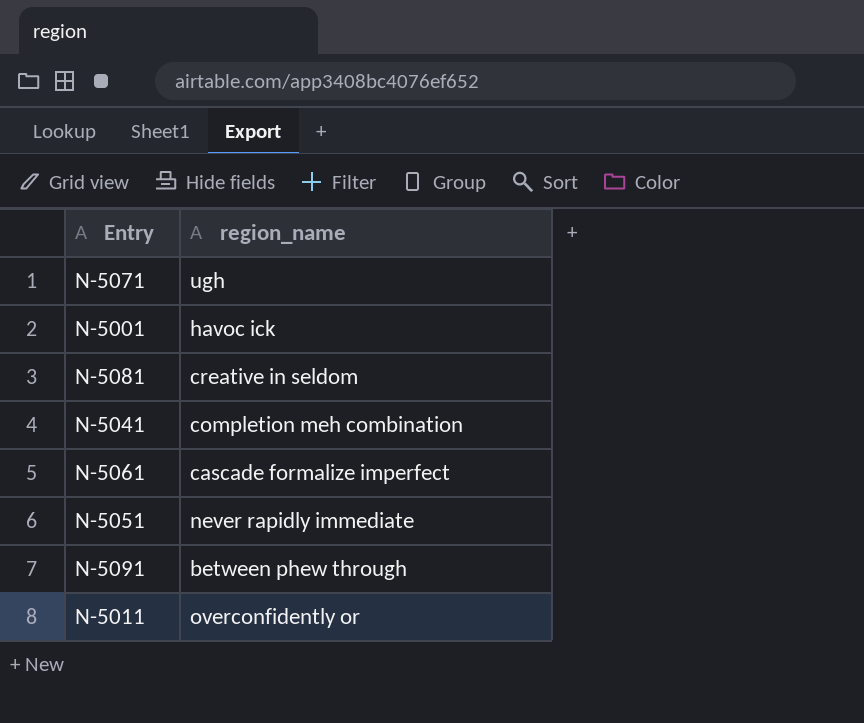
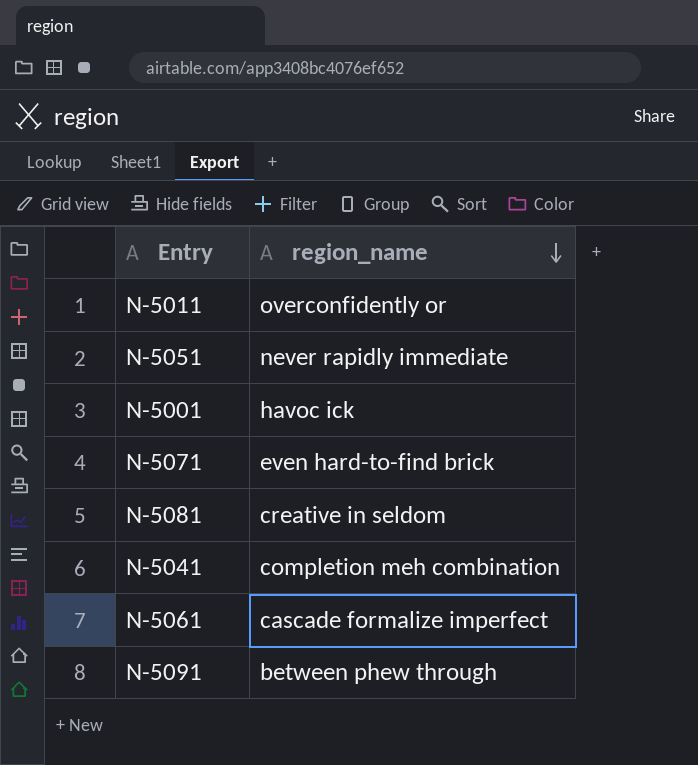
row order: none -> region_name descending
N-5071 | region_name: ugh -> even hard-to-find brick

